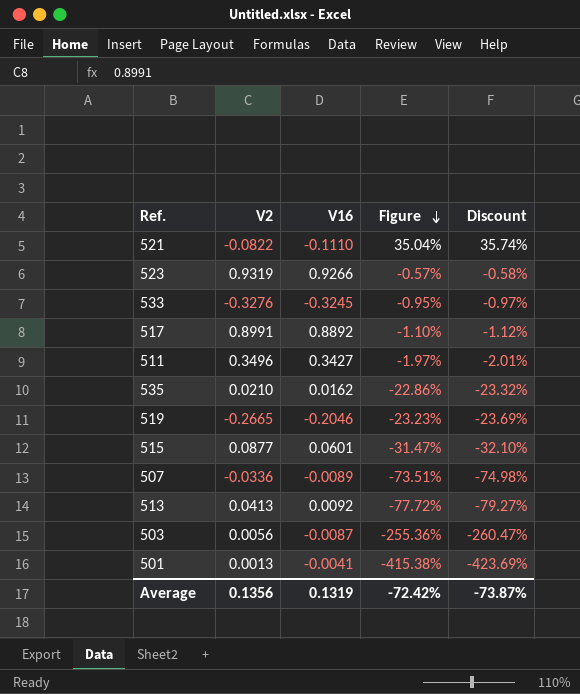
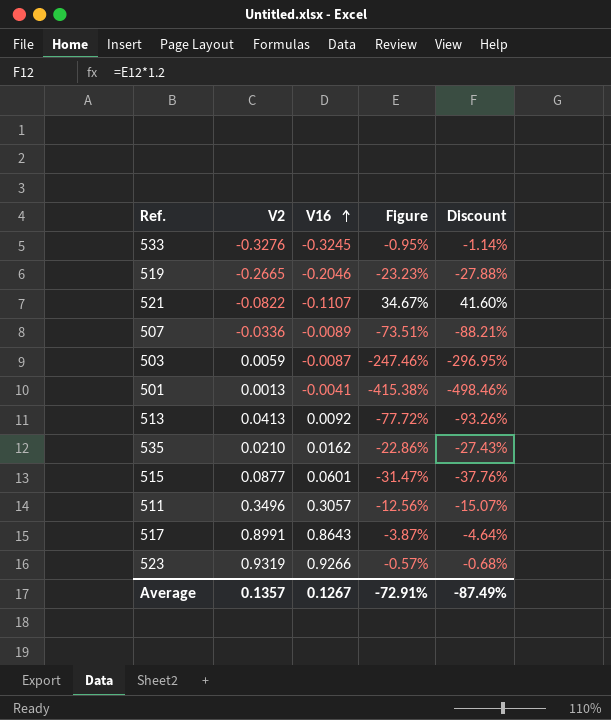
row order: Figure descending -> V16 ascending
column Discount | formula: [Figure] * 1.02 -> [Figure] * 1.2
521 | V16: -0.1110 -> -0.1107
521 | Figure: 35.04% -> 34.67%
503 | V2: 0.0056 -> 0.0059
503 | Figure: -255.36% -> -247.46%
511 | V16: 0.3427 -> 0.3057
511 | Figure: -1.97% -> -12.56%
517 | V16: 0.8892 -> 0.8643
517 | Figure: -1.10% -> -3.87%
Average | V2: 0.1356 -> 0.1357
Average | V16: 0.1319 -> 0.1267
Average | Figure: -72.42% -> -72.91%
Average | Discount: -73.87% -> -87.49%

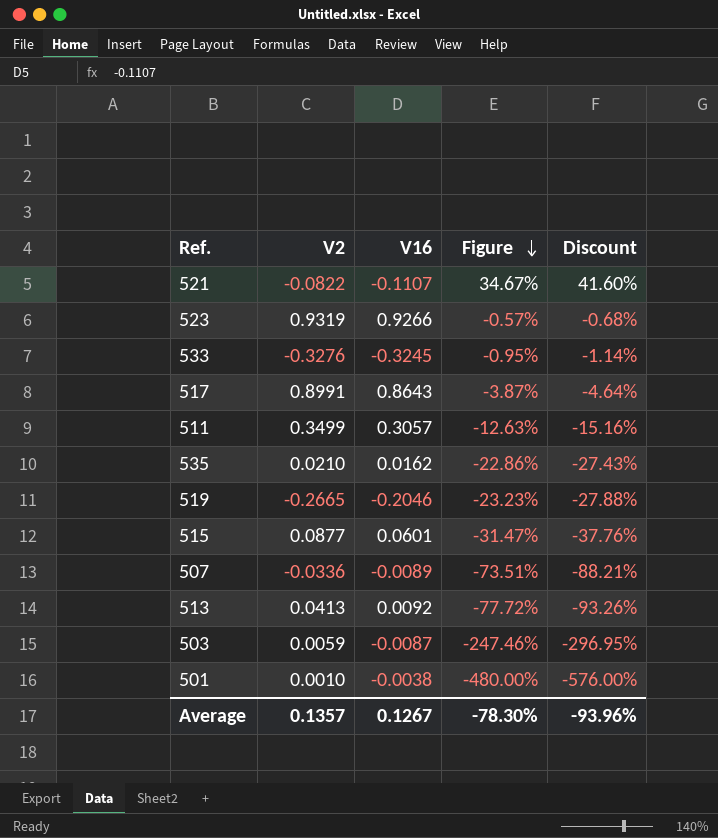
row order: V16 ascending -> Figure descending
511 | V2: 0.3496 -> 0.3499
511 | Figure: -12.56% -> -12.63%
511 | Discount: -15.07% -> -15.16%
501 | V2: 0.0013 -> 0.0010
501 | V16: -0.0041 -> -0.0038
501 | Figure: -415.38% -> -480.00%
501 | Discount: -498.46% -> -576.00%
Average | Figure: -72.91% -> -78.30%
Average | Discount: -87.49% -> -93.96%

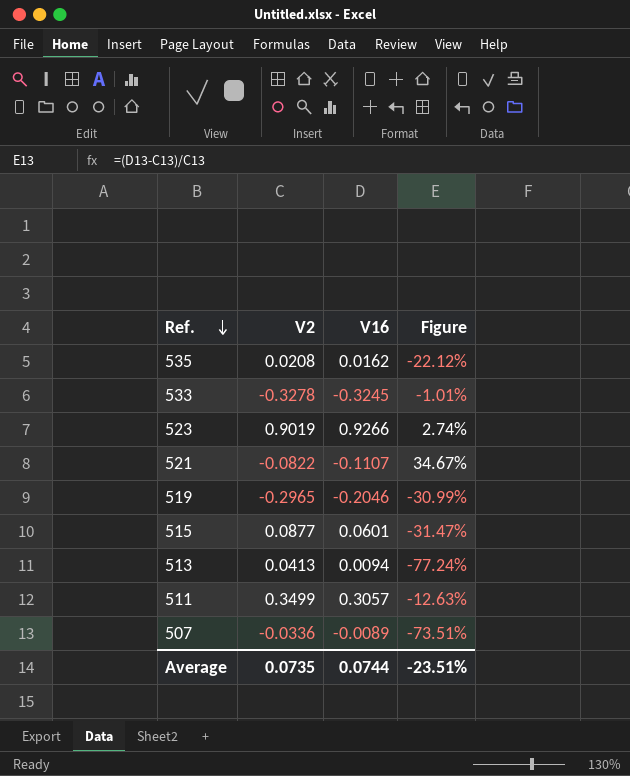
row order: Figure descending -> Ref. descending
column Discount | formula: [Figure] * 1.2 -> none
row 517: 0.8991 | 0.8643 | -3.87% | -4.64% -> none
row 503: 0.0059 | -0.0087 | -247.46% | -296.95% -> none
row 501: 0.0010 | -0.0038 | -480.00% | -576.00% -> none
535 | V2: 0.0210 -> 0.0208
535 | Figure: -22.86% -> -22.12%
533 | V2: -0.3276 -> -0.3278
533 | Figure: -0.95% -> -1.01%
523 | V2: 0.9319 -> 0.9019
523 | Figure: -0.57% -> 2.74%
519 | V2: -0.2665 -> -0.2965
519 | Figure: -23.23% -> -30.99%
513 | V16: 0.0092 -> 0.0094
513 | Figure: -77.72% -> -77.24%
Average | V2: 0.1357 -> 0.0735
Average | V16: 0.1267 -> 0.0744
Average | Figure: -78.30% -> -23.51%

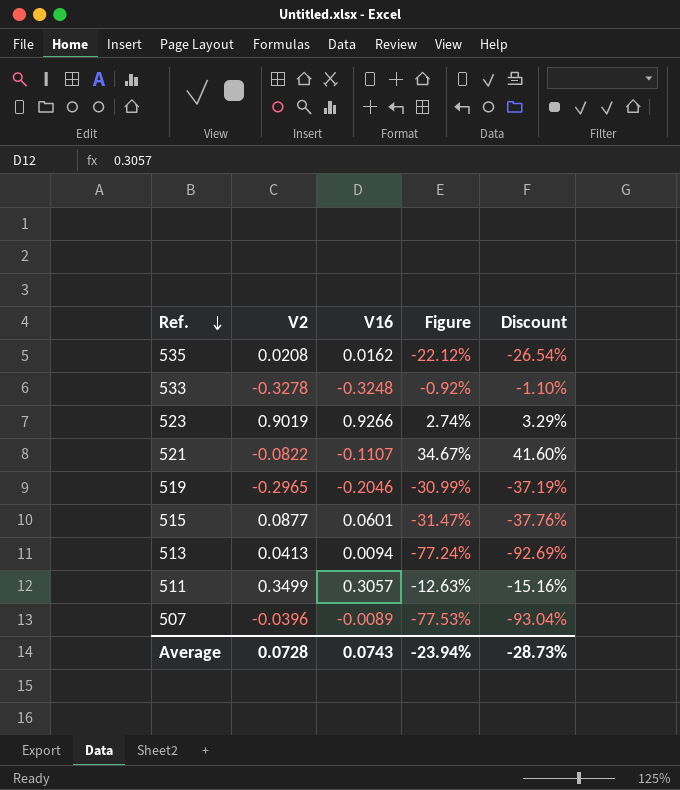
column Discount | formula: none -> [Figure] * 1.2
533 | V16: -0.3245 -> -0.3248
533 | Figure: -1.01% -> -0.92%
507 | V2: -0.0336 -> -0.0396
507 | Figure: -73.51% -> -77.53%
Average | V2: 0.0735 -> 0.0728
Average | V16: 0.0744 -> 0.0743
Average | Figure: -23.51% -> -23.94%

